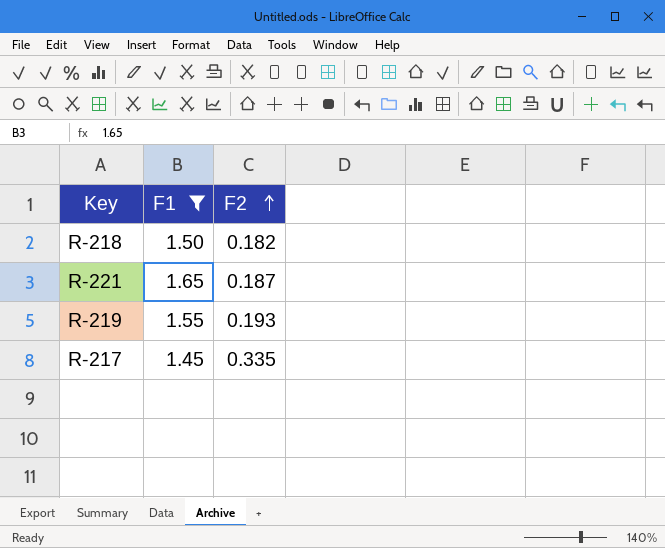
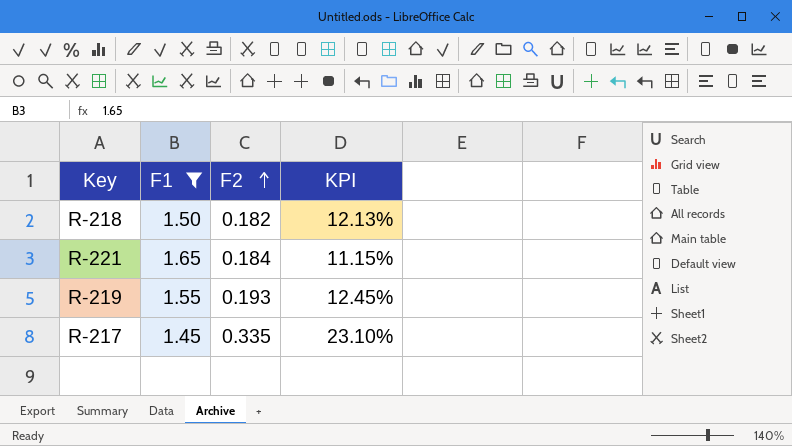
column KPI | formula: none -> [F2] / [F1]
R-221 | F2: 0.187 -> 0.184

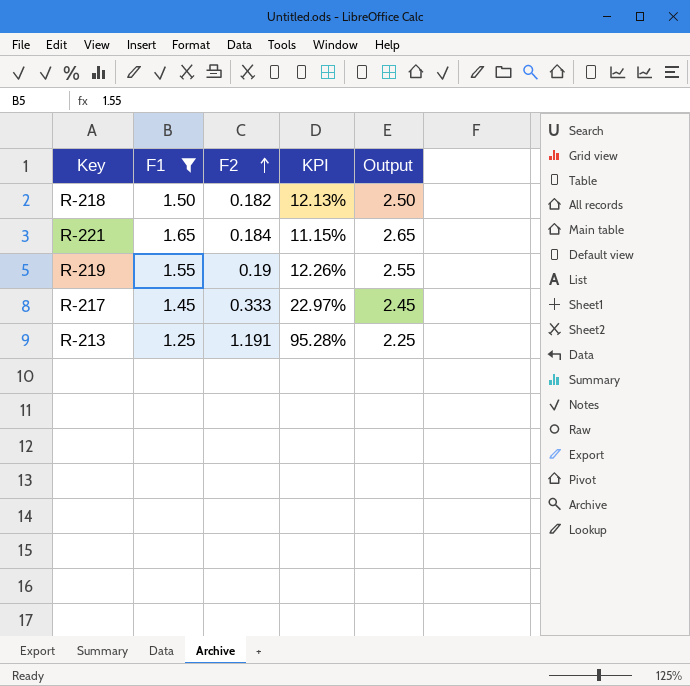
column Output | formula: none -> [F1] + 1
R-219 | F2: 0.193 -> 0.19
R-219 | KPI: 12.45% -> 12.26%
R-217 | F2: 0.335 -> 0.333
R-217 | KPI: 23.10% -> 22.97%
row R-213: none -> 1.25 | 1.191 | 95.28% | 2.25

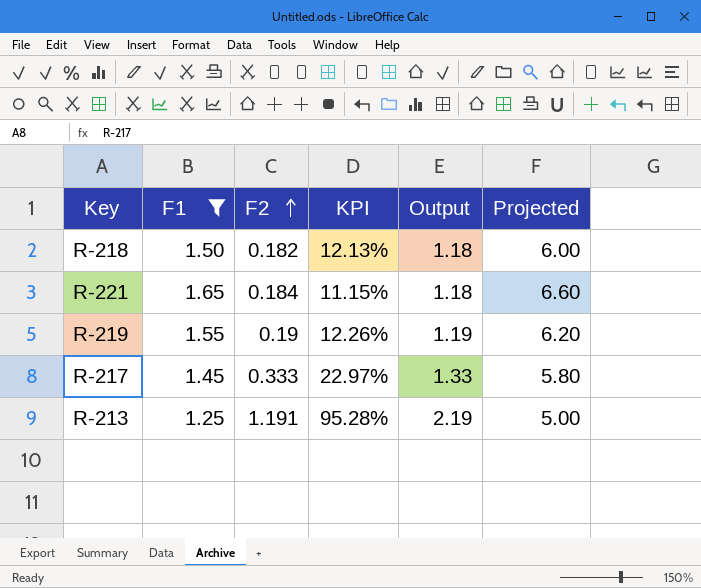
column Output | formula: [F1] + 1 -> [F2] + 1
column Projected | formula: none -> [F1] * 4

